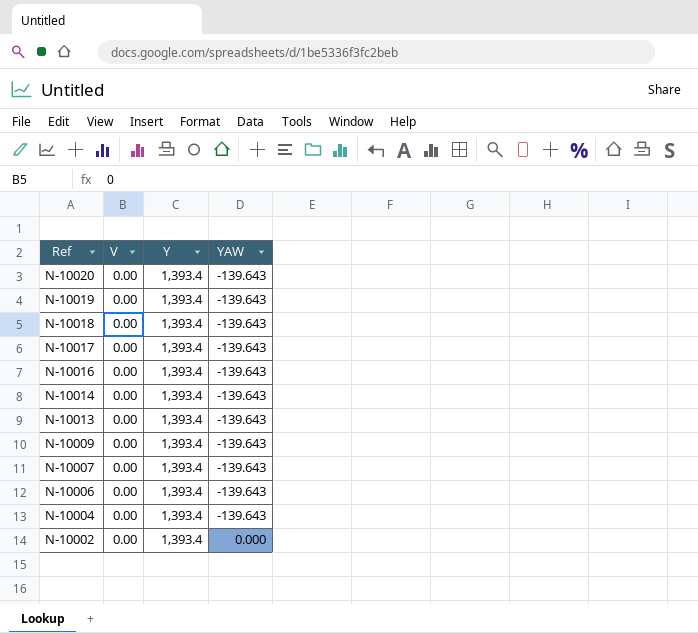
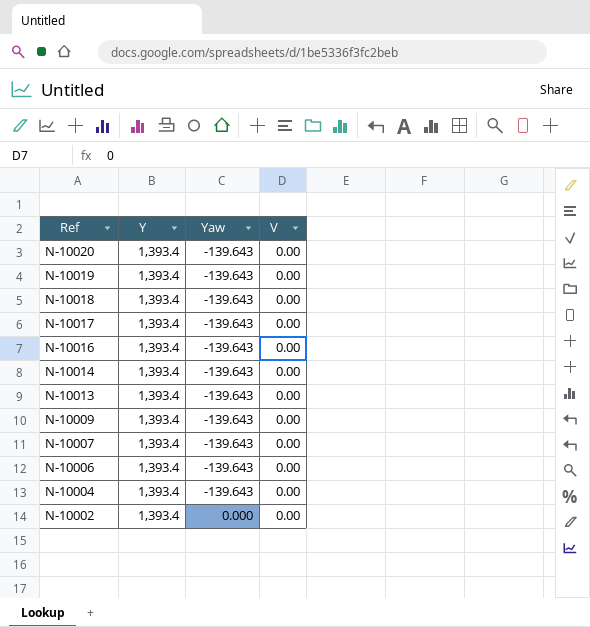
column name: YAW -> Yaw
column V | position: 2 -> 4

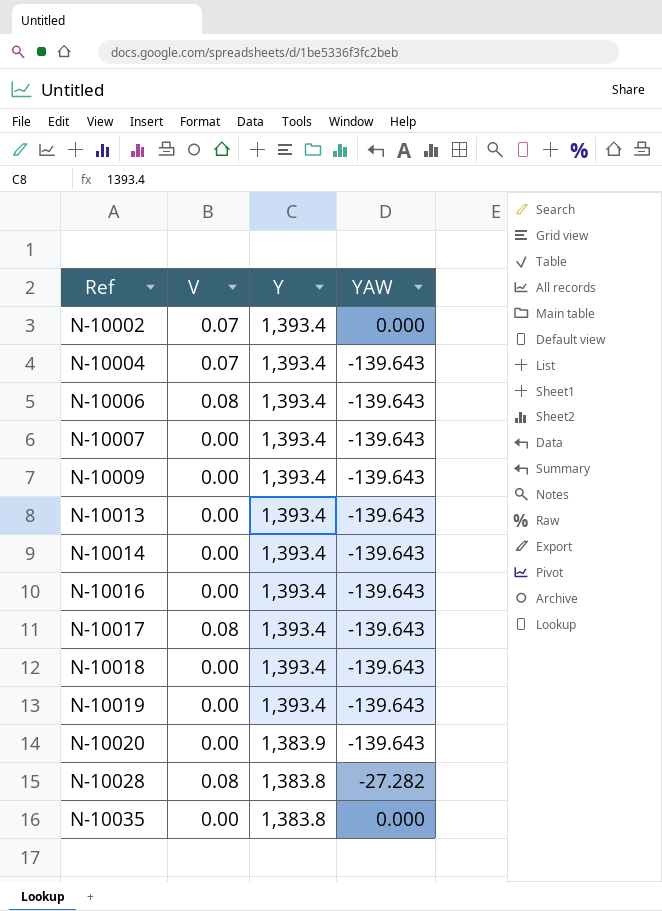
row order: Ref descending -> Ref ascending
column V | position: 4 -> 2
column name: Yaw -> YAW
N-10002 | V: 0.00 -> 0.07
N-10004 | V: 0.00 -> 0.07
N-10006 | V: 0.00 -> 0.08
N-10017 | V: 0.00 -> 0.08
N-10020 | Y: 1,393.4 -> 1,383.9
row N-10028: none -> 0.08 | 1,383.8 | -27.282
row N-10035: none -> 0.00 | 1,383.8 | 0.000

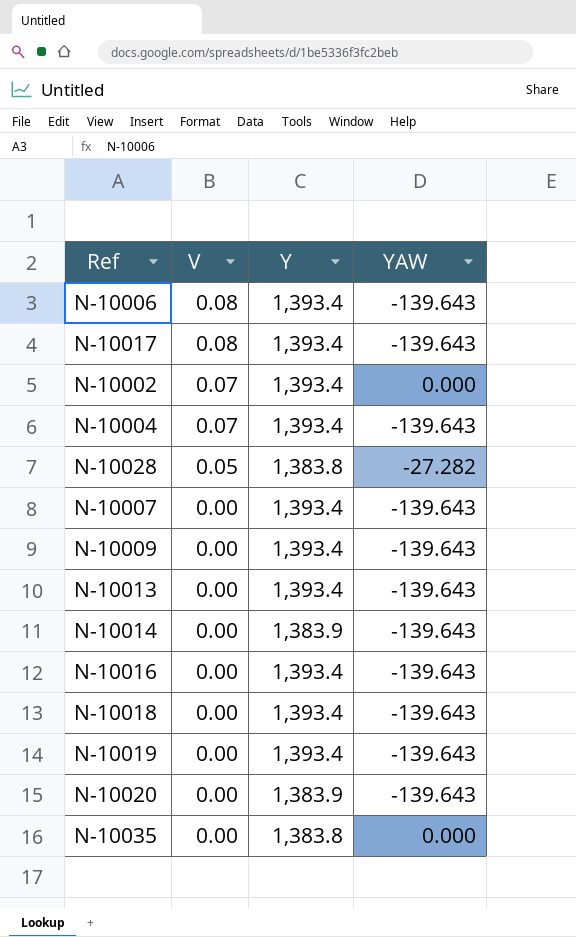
row order: Ref ascending -> V descending
N-10028 | V: 0.08 -> 0.05
N-10014 | Y: 1,393.4 -> 1,383.9

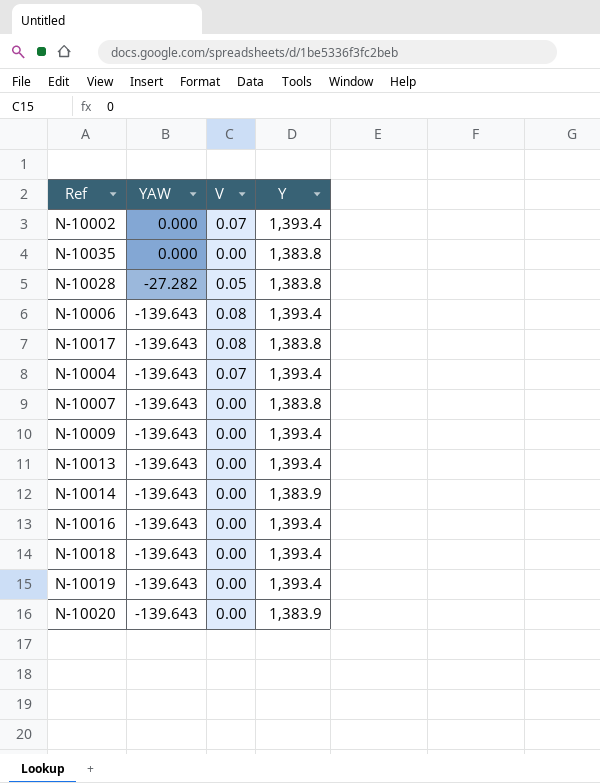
row order: V descending -> YAW descending
column YAW | position: 4 -> 2
N-10017 | Y: 1,393.4 -> 1,383.8
N-10007 | Y: 1,393.4 -> 1,383.8

